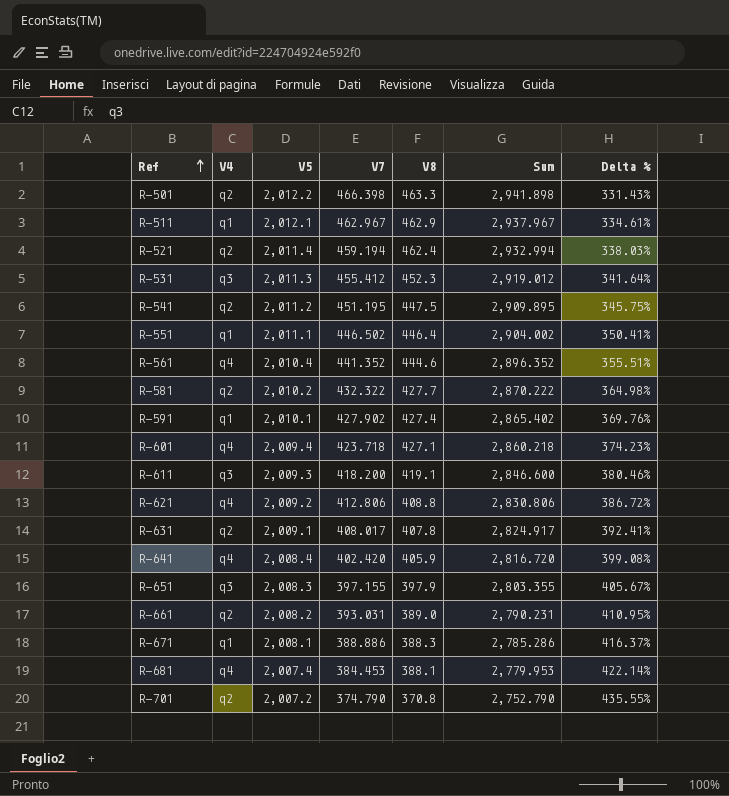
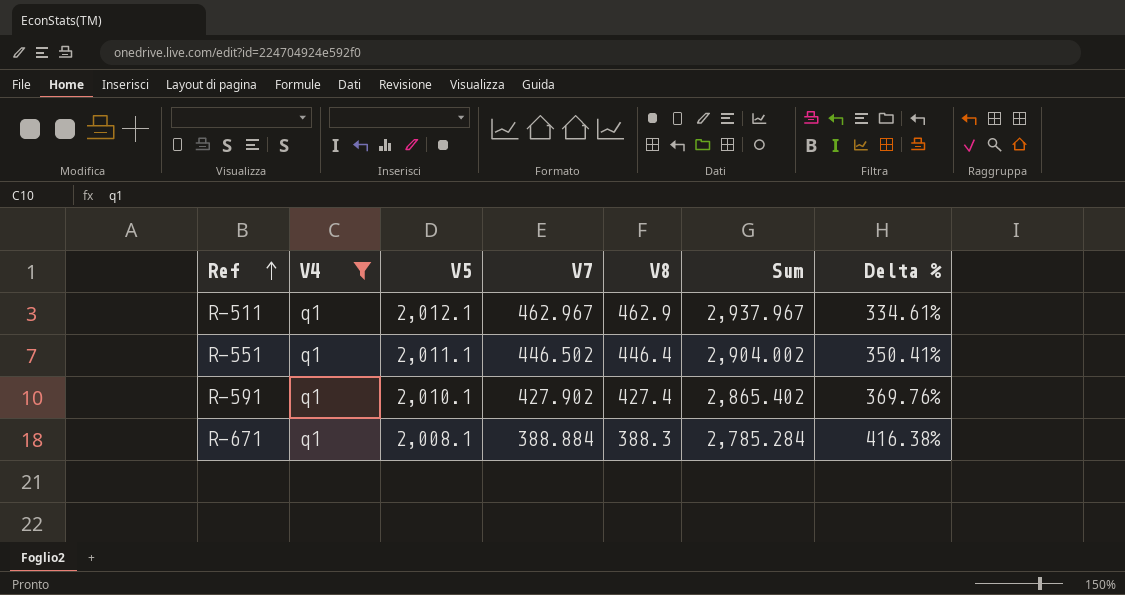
filter: none -> V4 = q1
R-671 | V7: 388.886 -> 388.884
R-671 | Sum: 2,785.286 -> 2,785.284
R-671 | Delta %: 416.37% -> 416.38%

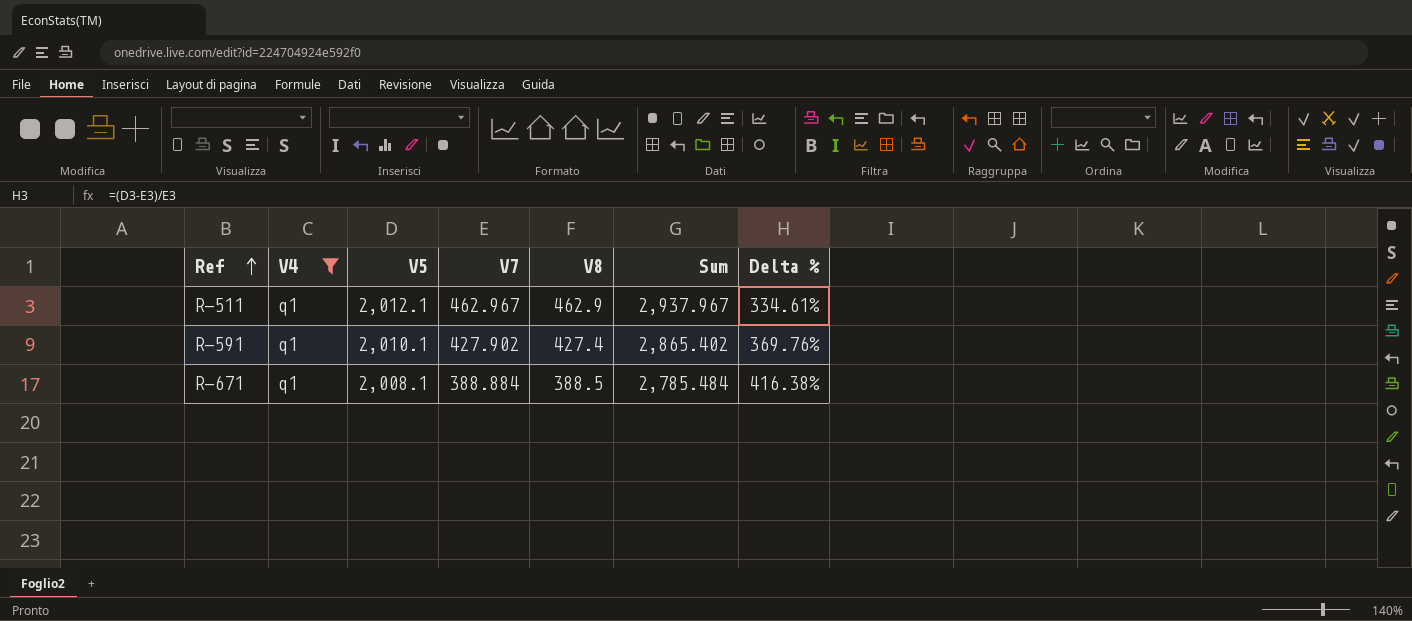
row R-551: q1 | 2,011.1 | 446.502 | 446.4 | 2,904.002 | 350.41% -> none
R-671 | V8: 388.3 -> 388.5
R-671 | Sum: 2,785.284 -> 2,785.484

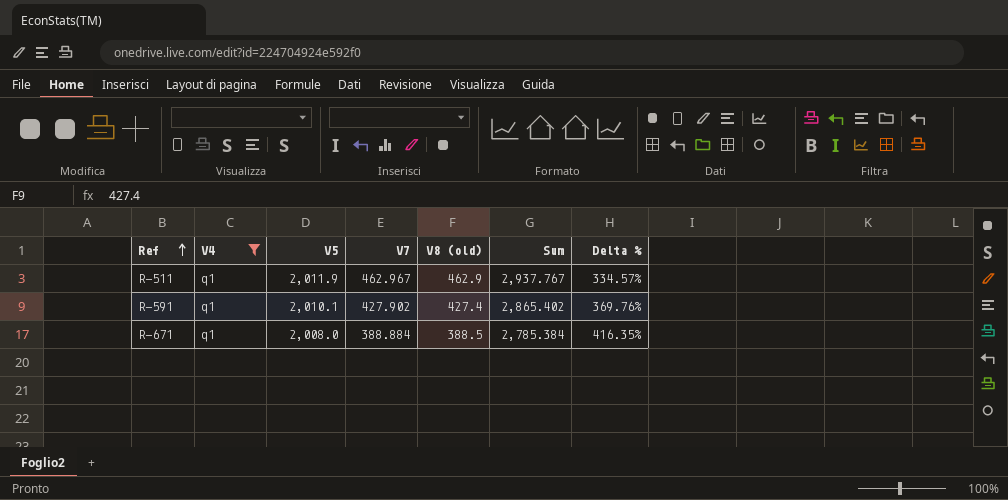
column name: V8 -> V8 (old)
R-511 | V5: 2,012.1 -> 2,011.9
R-511 | Sum: 2,937.967 -> 2,937.767
R-511 | Delta %: 334.61% -> 334.57%
R-671 | V5: 2,008.1 -> 2,008.0
R-671 | Sum: 2,785.484 -> 2,785.384
R-671 | Delta %: 416.38% -> 416.35%

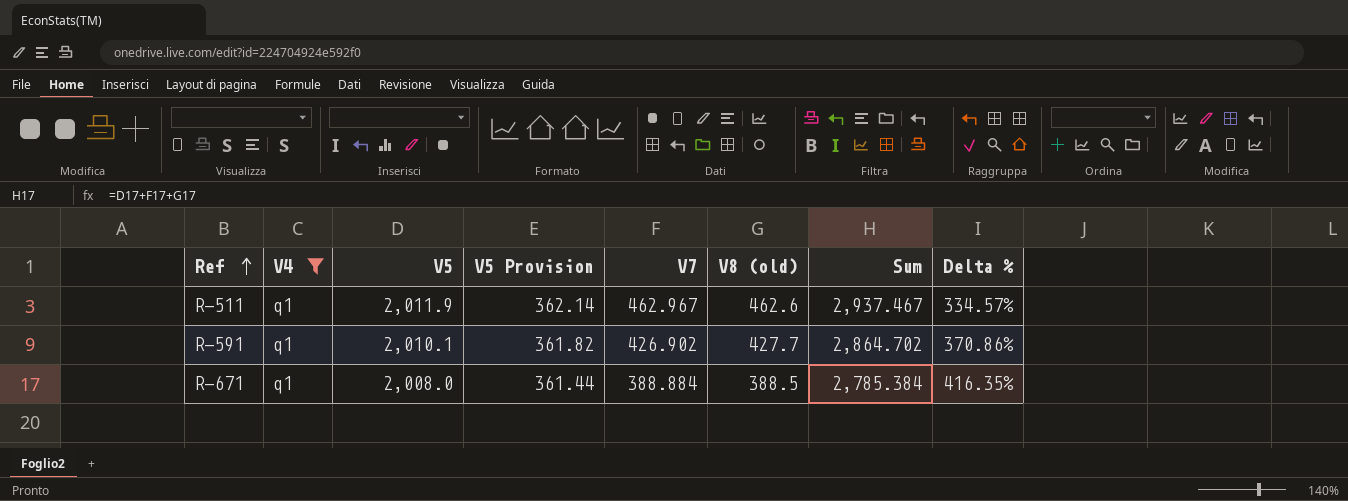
column V5 Provision | formula: none -> [V5] * 0.18
R-511 | V8 (old): 462.9 -> 462.6
R-511 | Sum: 2,937.767 -> 2,937.467
R-591 | V7: 427.902 -> 426.902
R-591 | V8 (old): 427.4 -> 427.7
R-591 | Sum: 2,865.402 -> 2,864.702
R-591 | Delta %: 369.76% -> 370.86%

